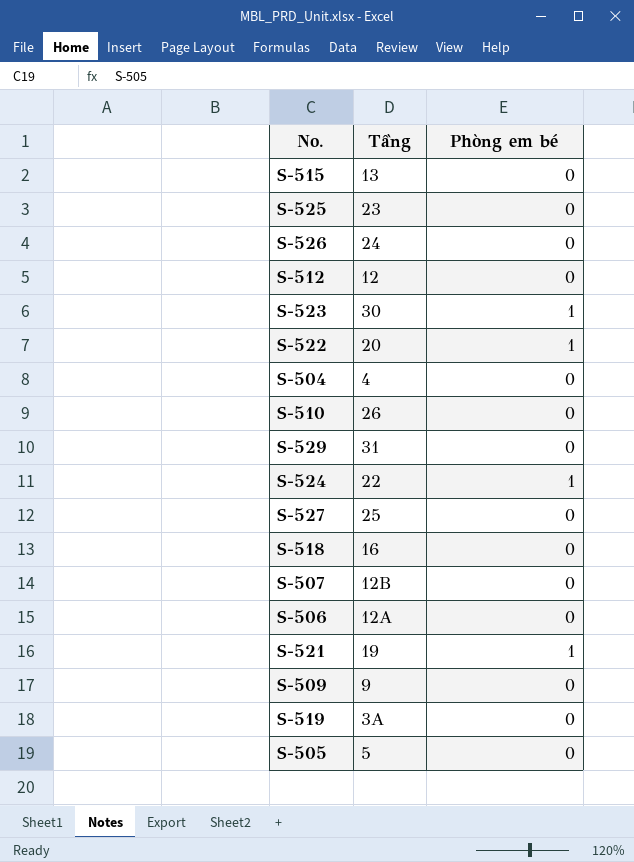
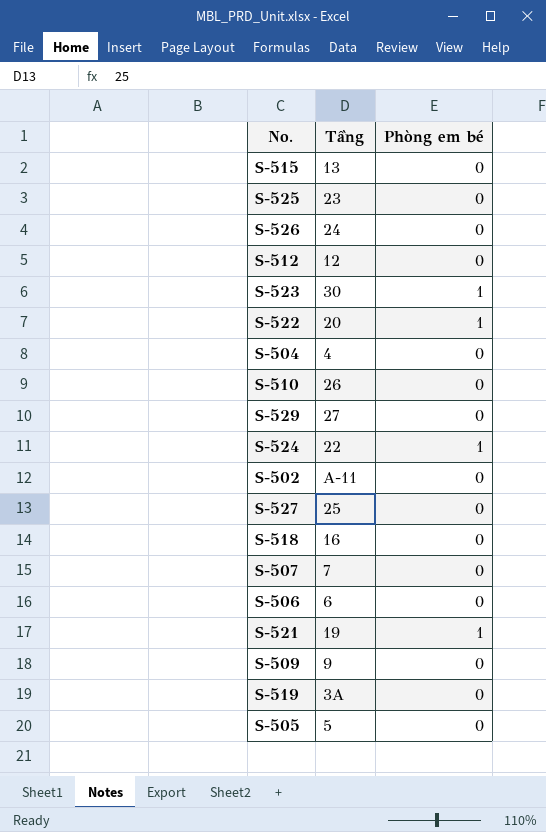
S-529 | Tầng: 31 -> 27
row S-502: none -> A-11 | 0
S-507 | Tầng: 12B -> 7
S-506 | Tầng: 12A -> 6

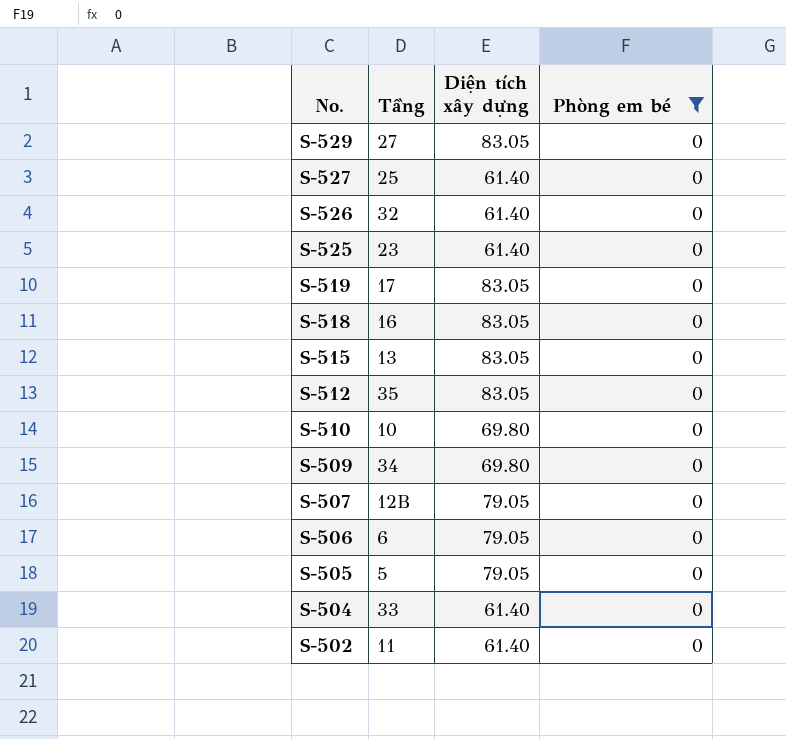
filter: none -> Phòng em bé = 0
row order: none -> No. descending
column Diện tích xây dựng | position: none -> 3
S-526 | Tầng: 24 -> 32
S-519 | Tầng: 3A -> 17
S-512 | Tầng: 12 -> 35
S-510 | Tầng: 26 -> 10
S-509 | Tầng: 9 -> 34
S-507 | Tầng: 7 -> 12B
S-504 | Tầng: 4 -> 33
S-502 | Tầng: A-11 -> 11

